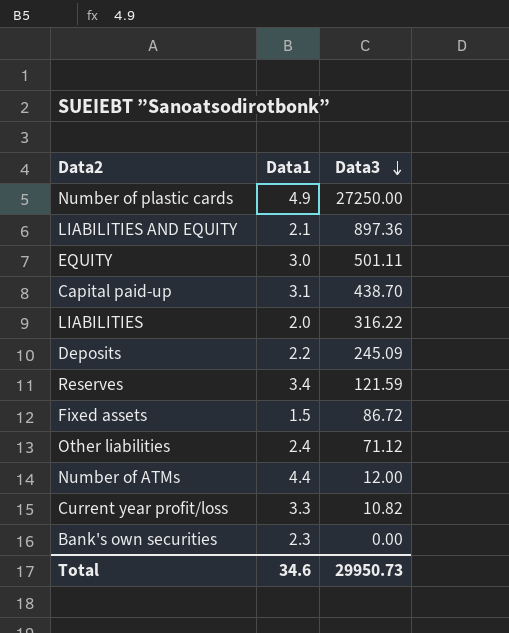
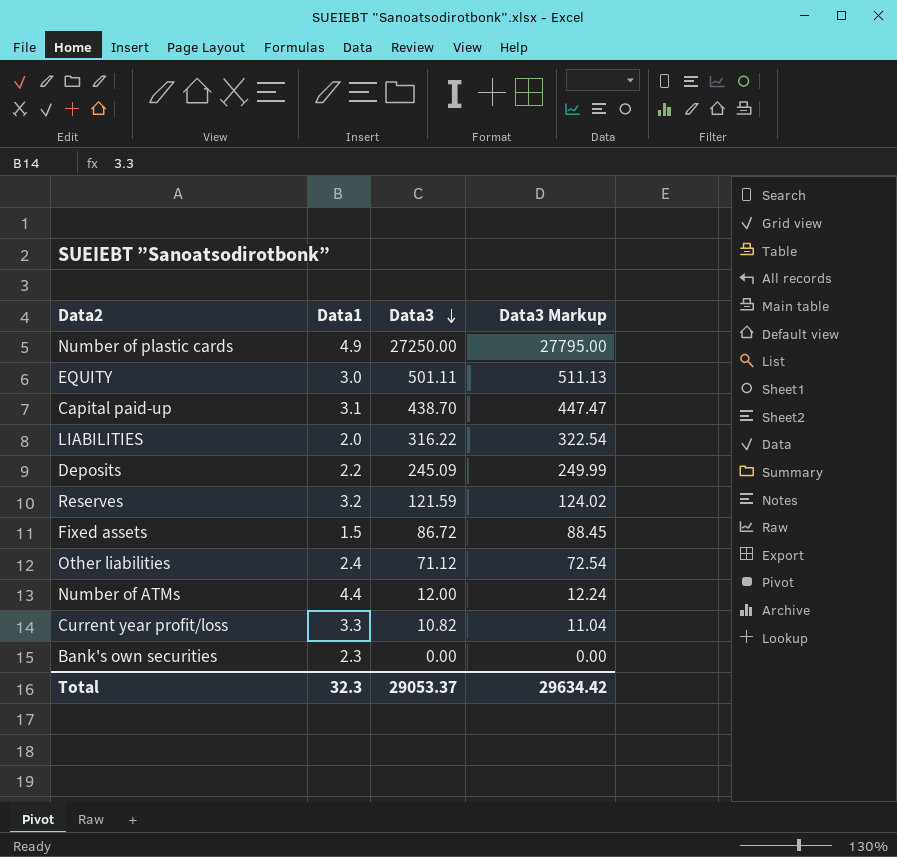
column Data3 Markup | formula: none -> [Data3] * 1.02
row LIABILITIES AND EQUITY: 2.1 | 897.36 -> none
Reserves | Data1: 3.4 -> 3.2
Total | Data1: 34.6 -> 32.3
Total | Data3: 29950.73 -> 29053.37

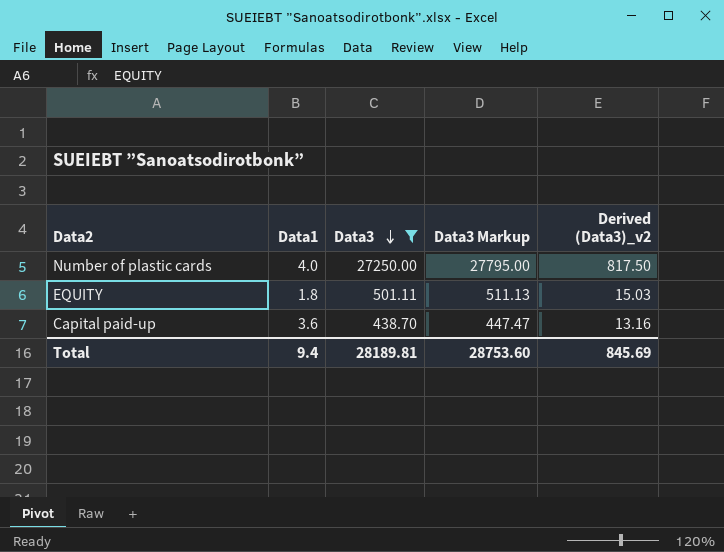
filter: none -> Data3 >= 438.70
column Derived (Data3)_v2 | formula: none -> [Data3] * 0.03
Number of plastic cards | Data1: 4.9 -> 4.0
EQUITY | Data1: 3.0 -> 1.8
Сapital paid-up | Data1: 3.1 -> 3.6
Total | Data1: 32.3 -> 9.4
Total | Data3: 29053.37 -> 28189.81
Total | Data3 Markup: 29634.42 -> 28753.60

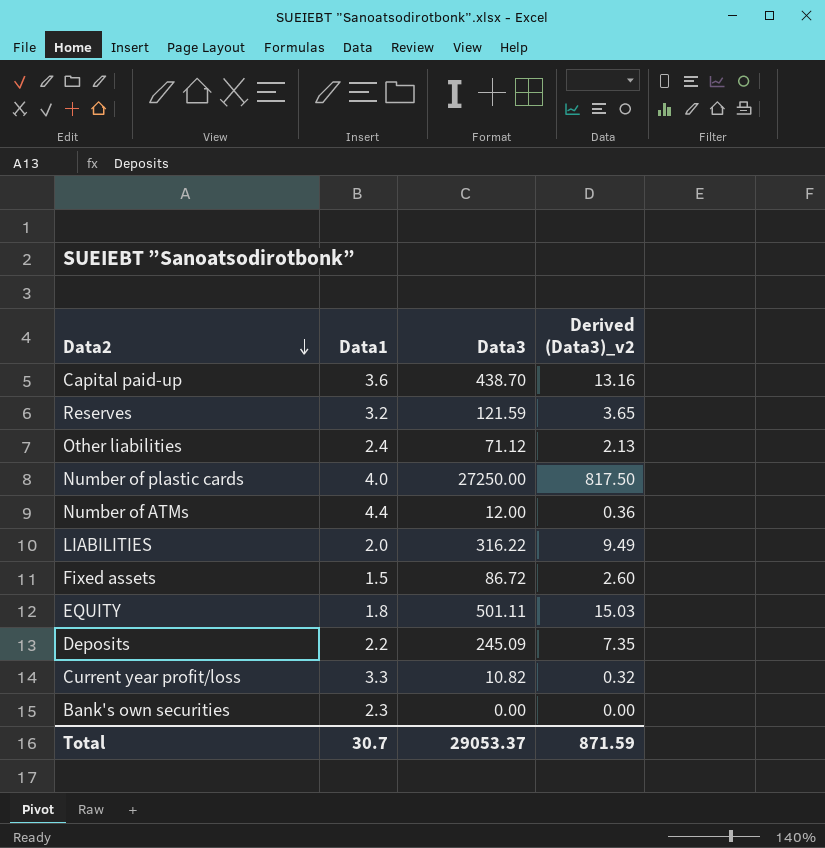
filter: Data3 >= 438.70 -> none
row order: Data3 descending -> Data2 descending
column Data3 Markup | formula: [Data3] * 1.02 -> none
Total | Data1: 9.4 -> 30.7
Total | Data3: 28189.81 -> 29053.37
Total | Derived (Data3)_v2: 845.69 -> 871.59

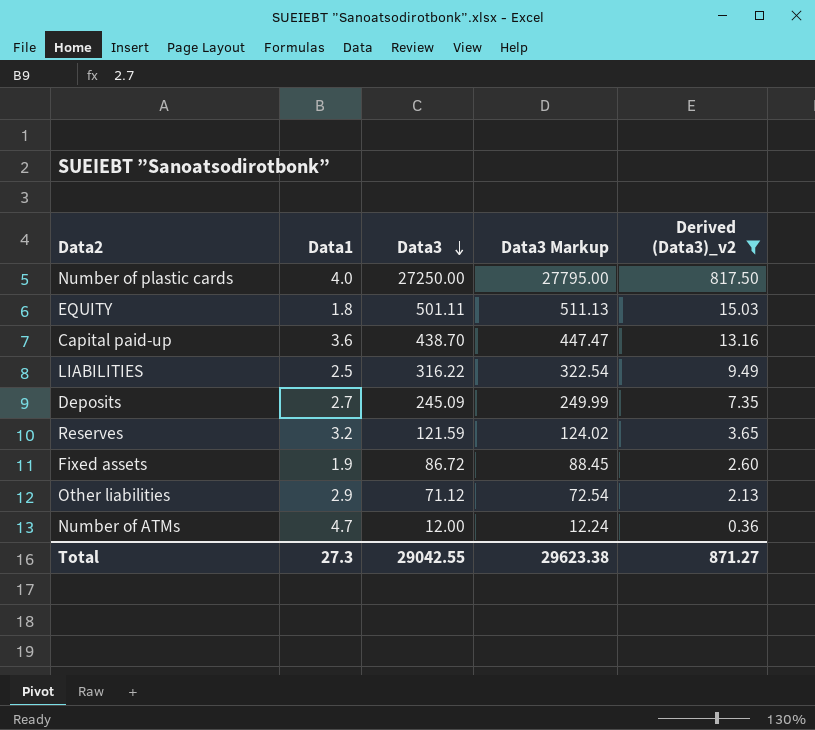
filter: none -> Derived (Data3)_v2 >= 0.36
row order: Data2 descending -> Data3 descending
column Data3 Markup | formula: none -> [Data3] * 1.02
LIABILITIES | Data1: 2.0 -> 2.5
Deposits | Data1: 2.2 -> 2.7
Fixed assets | Data1: 1.5 -> 1.9
Other liabilities | Data1: 2.4 -> 2.9
Number of ATMs | Data1: 4.4 -> 4.7
Total | Data1: 30.7 -> 27.3
Total | Data3: 29053.37 -> 29042.55
Total | Derived (Data3)_v2: 871.59 -> 871.27

